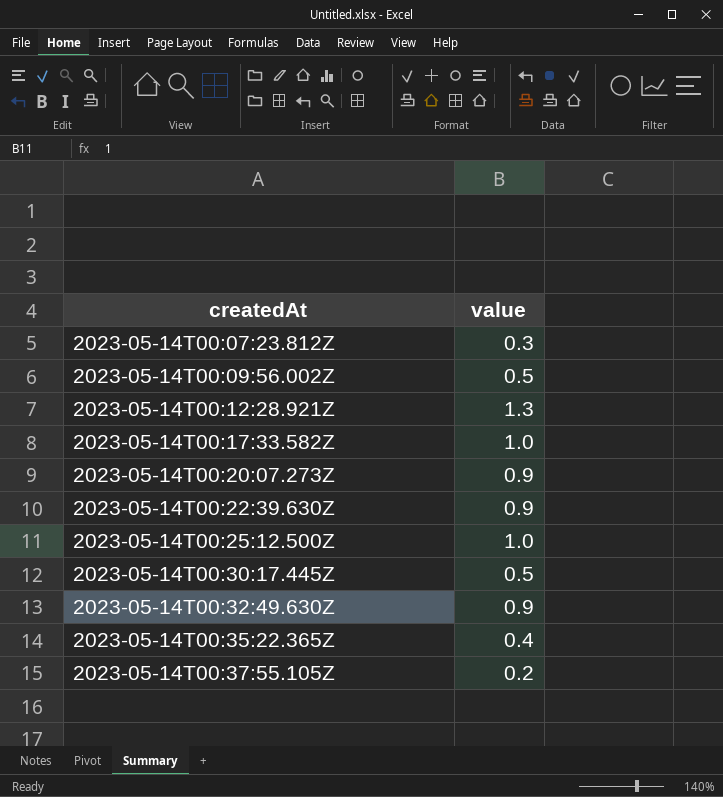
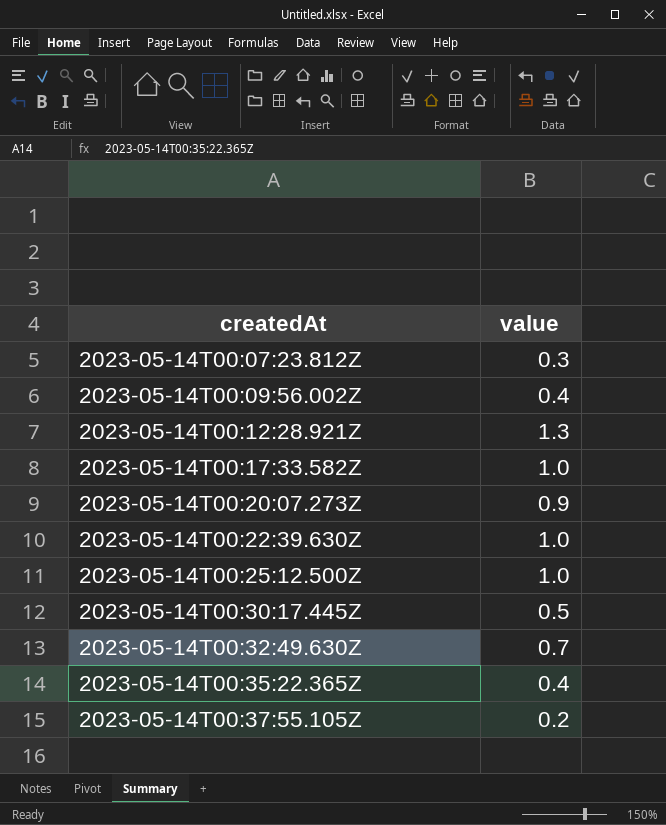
2023-05-14T00:09:56.002Z | value: 0.5 -> 0.4
2023-05-14T00:22:39.630Z | value: 0.9 -> 1.0
2023-05-14T00:32:49.630Z | value: 0.9 -> 0.7

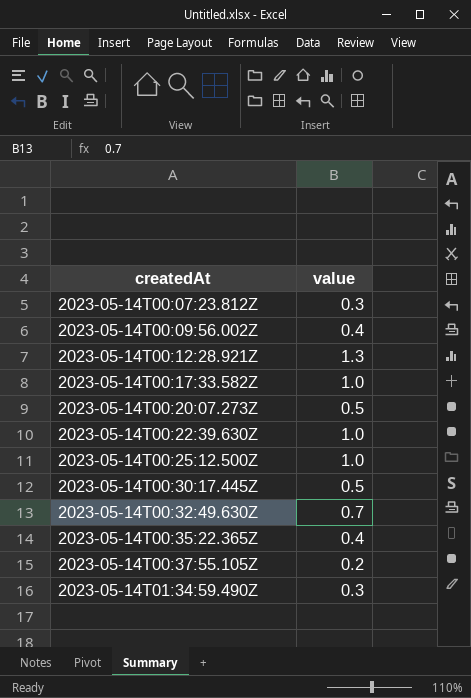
2023-05-14T00:20:07.273Z | value: 0.9 -> 0.5
row 2023-05-14T01:34:59.490Z: none -> 0.3

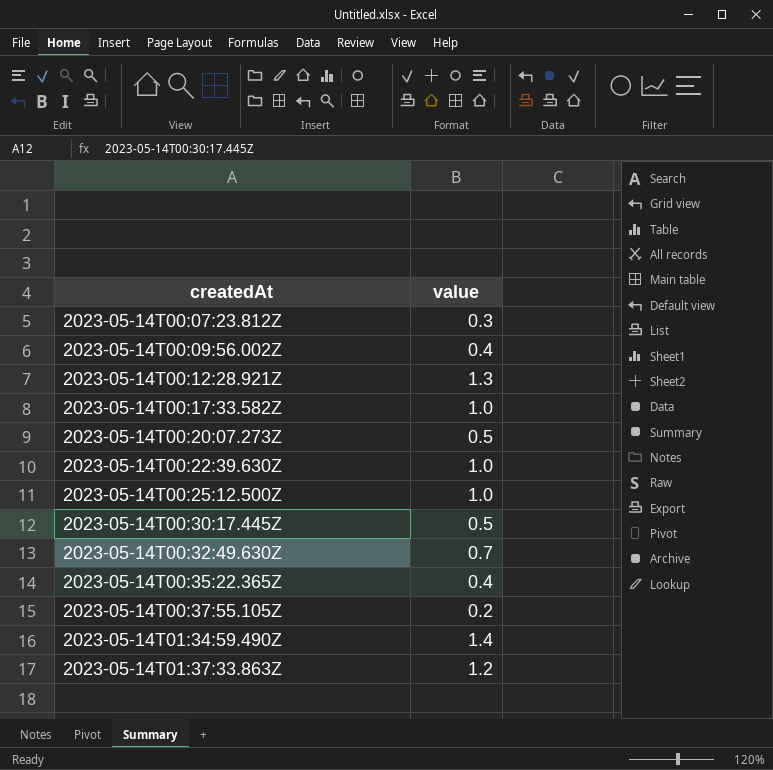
2023-05-14T01:34:59.490Z | value: 0.3 -> 1.4
row 2023-05-14T01:37:33.863Z: none -> 1.2

